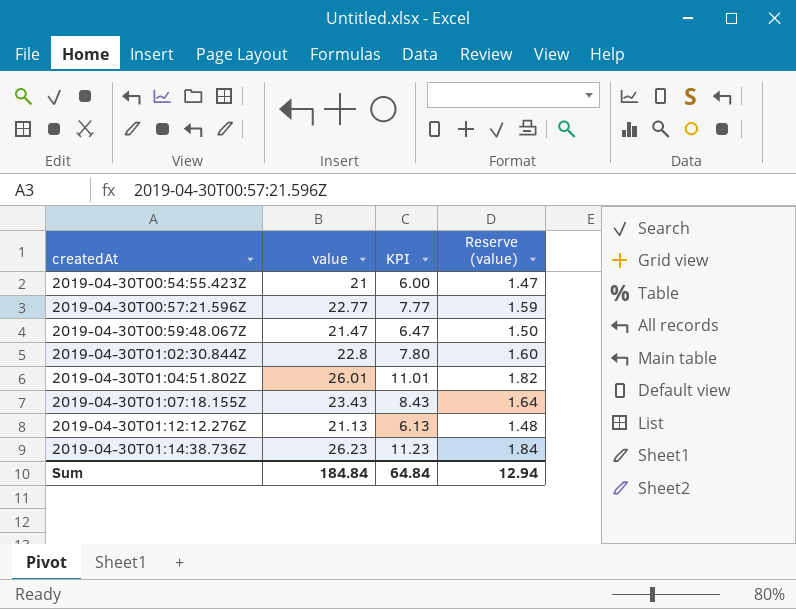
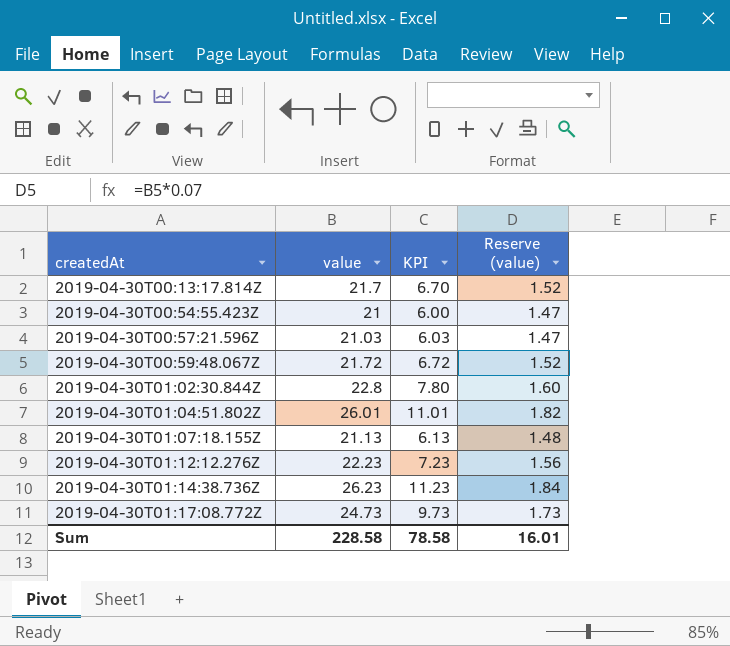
row 2019-04-30T00:13:17.814Z: none -> 21.7 | 6.70 | 1.52
2019-04-30T00:57:21.596Z | value: 22.77 -> 21.03
2019-04-30T00:57:21.596Z | KPI: 7.77 -> 6.03
2019-04-30T00:57:21.596Z | Reserve (value): 1.59 -> 1.47
2019-04-30T00:59:48.067Z | value: 21.47 -> 21.72
2019-04-30T00:59:48.067Z | KPI: 6.47 -> 6.72
2019-04-30T00:59:48.067Z | Reserve (value): 1.50 -> 1.52
2019-04-30T01:07:18.155Z | value: 23.43 -> 21.13
2019-04-30T01:07:18.155Z | KPI: 8.43 -> 6.13
2019-04-30T01:07:18.155Z | Reserve (value): 1.64 -> 1.48
2019-04-30T01:12:12.276Z | value: 21.13 -> 22.23
2019-04-30T01:12:12.276Z | KPI: 6.13 -> 7.23
2019-04-30T01:12:12.276Z | Reserve (value): 1.48 -> 1.56
row 2019-04-30T01:17:08.772Z: none -> 24.73 | 9.73 | 1.73
Sum | value: 184.84 -> 228.58
Sum | KPI: 64.84 -> 78.58
Sum | Reserve (value): 12.94 -> 16.01

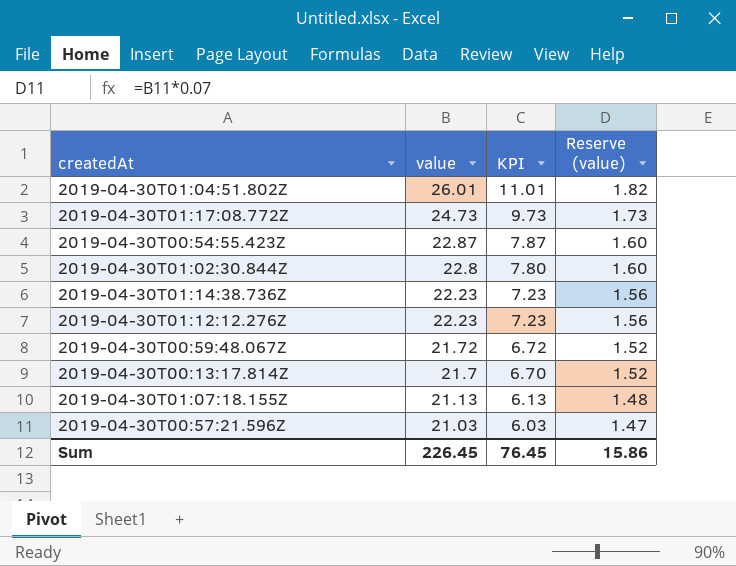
row order: createdAt ascending -> value descending
2019-04-30T00:54:55.423Z | value: 21 -> 22.87
2019-04-30T00:54:55.423Z | KPI: 6.00 -> 7.87
2019-04-30T00:54:55.423Z | Reserve (value): 1.47 -> 1.60
2019-04-30T01:14:38.736Z | value: 26.23 -> 22.23
2019-04-30T01:14:38.736Z | KPI: 11.23 -> 7.23
2019-04-30T01:14:38.736Z | Reserve (value): 1.84 -> 1.56
Sum | value: 228.58 -> 226.45
Sum | KPI: 78.58 -> 76.45
Sum | Reserve (value): 16.01 -> 15.86

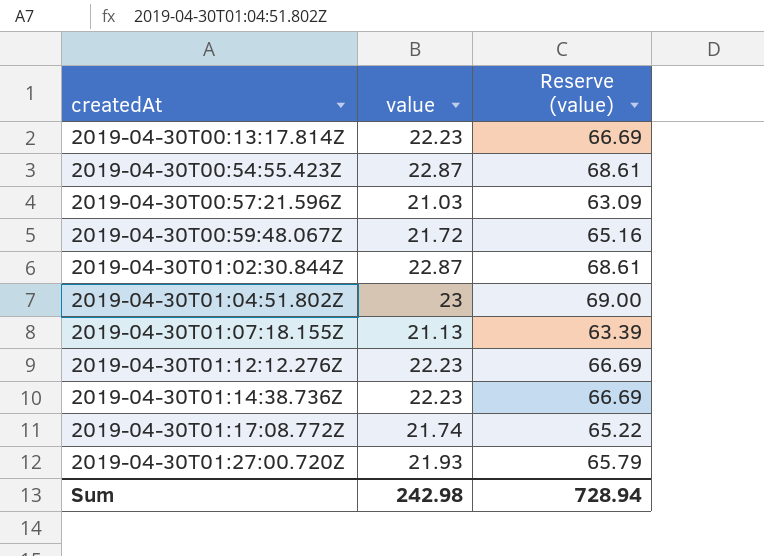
row order: value descending -> createdAt ascending
column KPI | formula: [value] - 15 -> none
column Reserve (value) | formula: [value] * 0.07 -> [value] * 3
2019-04-30T00:13:17.814Z | value: 21.7 -> 22.23
2019-04-30T01:02:30.844Z | value: 22.8 -> 22.87
2019-04-30T01:04:51.802Z | value: 26.01 -> 23
2019-04-30T01:17:08.772Z | value: 24.73 -> 21.74
row 2019-04-30T01:27:00.720Z: none -> 21.93 | 65.79
Sum | value: 226.45 -> 242.98
Sum | Reserve (value): 15.86 -> 728.94

